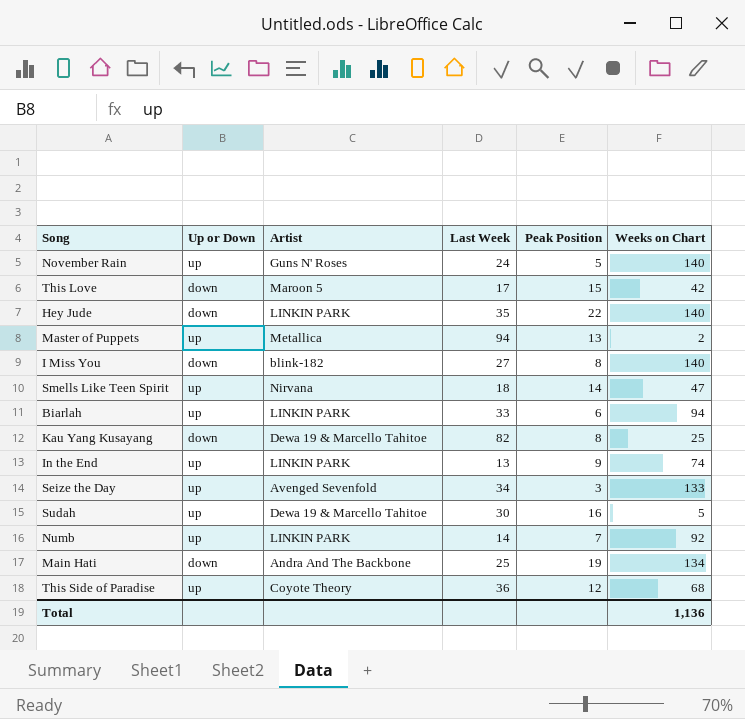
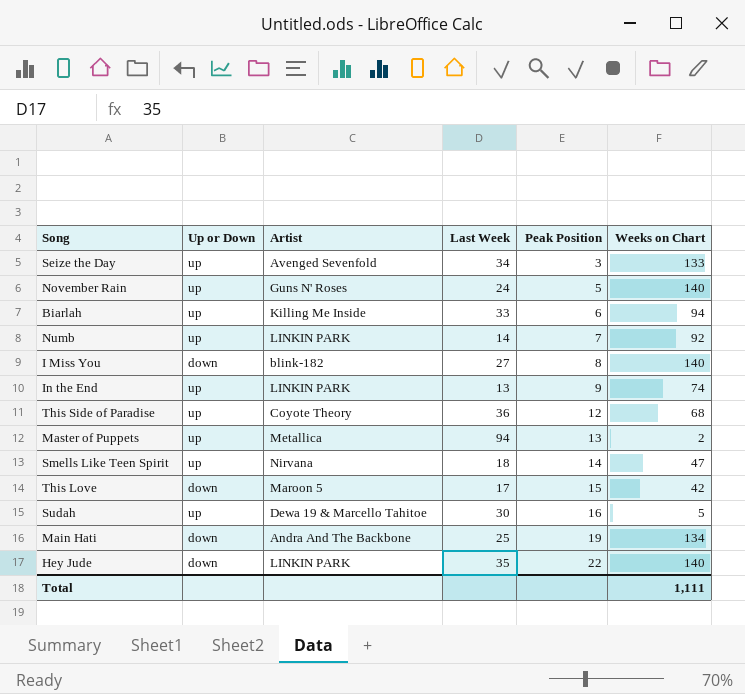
row order: none -> Peak Position ascending
row Kau Yang Kusayang: down | Dewa 19 & Marcello Tahitoe | 82 | 8 | 25 -> none
Biarlah | Artist: LINKIN PARK -> Killing Me Inside
Total | Weeks on Chart: 1,136 -> 1,111

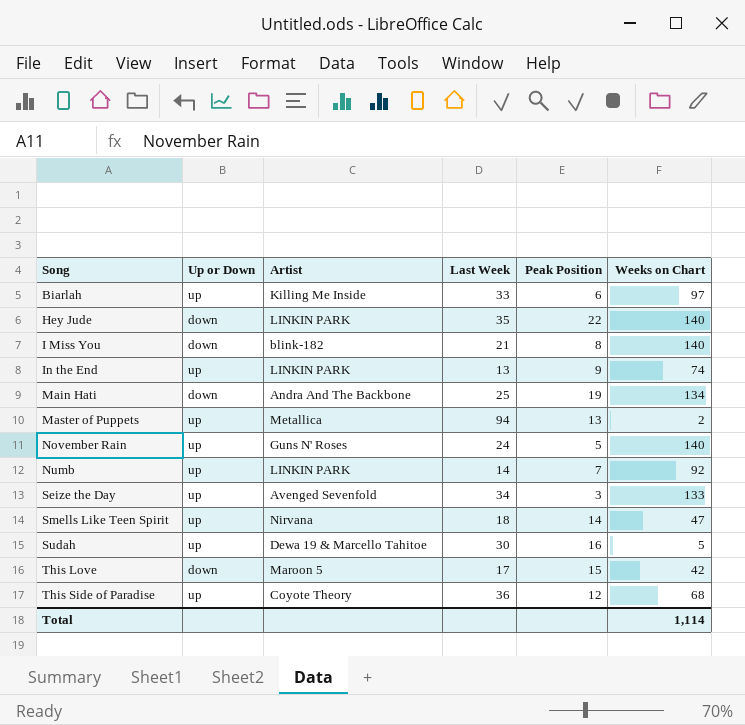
row order: Peak Position ascending -> Song ascending
Biarlah | Weeks on Chart: 94 -> 97
I Miss You | Last Week: 27 -> 21
Total | Weeks on Chart: 1,111 -> 1,114

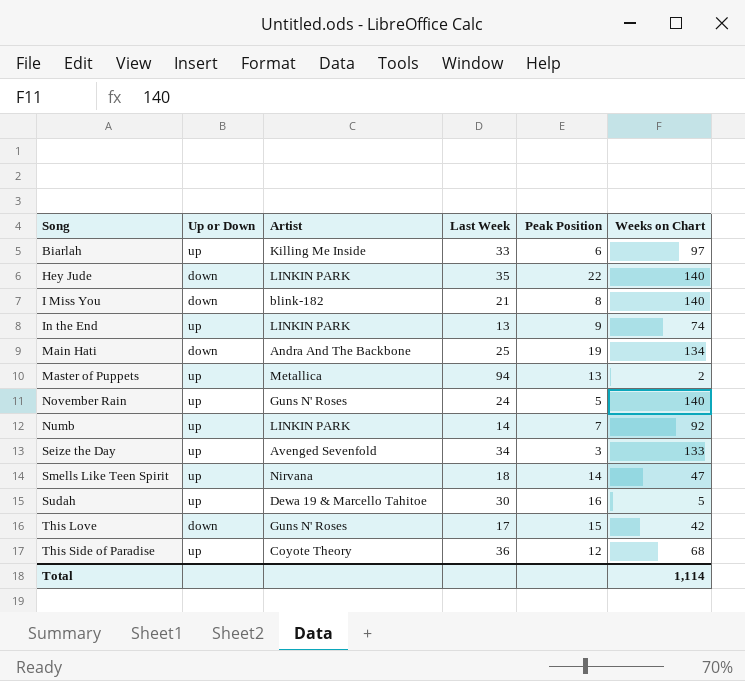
This Love | Artist: Maroon 5 -> Guns N' Roses

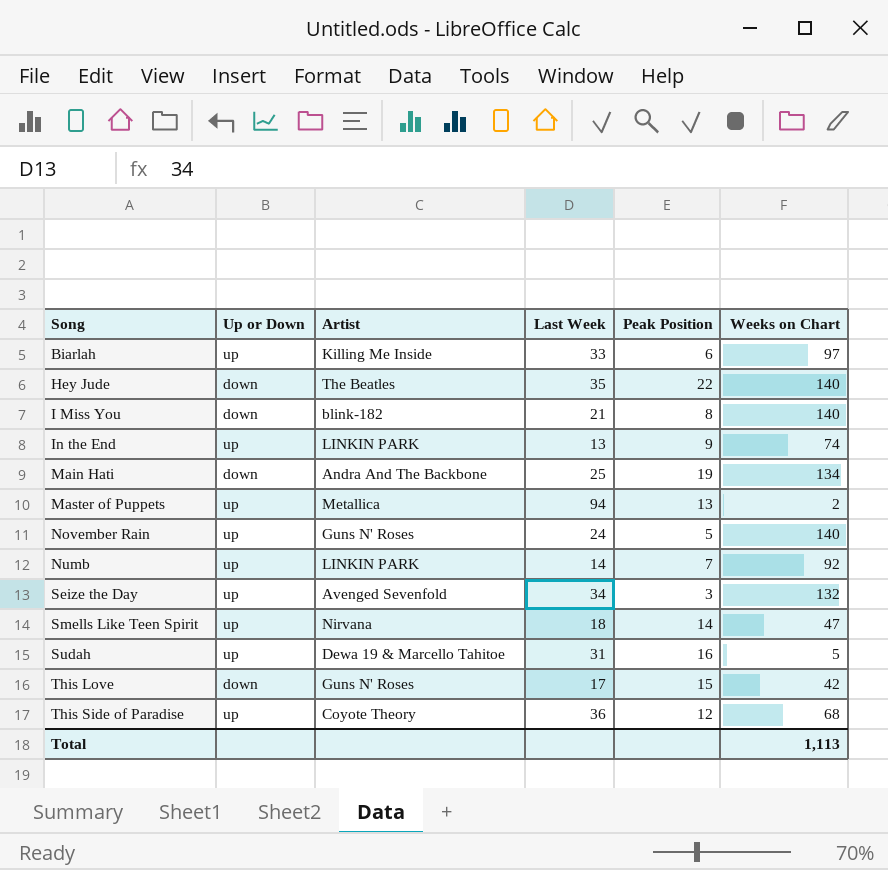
Hey Jude | Artist: LINKIN PARK -> The Beatles
Seize the Day | Weeks on Chart: 133 -> 132
Sudah | Last Week: 30 -> 31
Total | Weeks on Chart: 1,114 -> 1,113

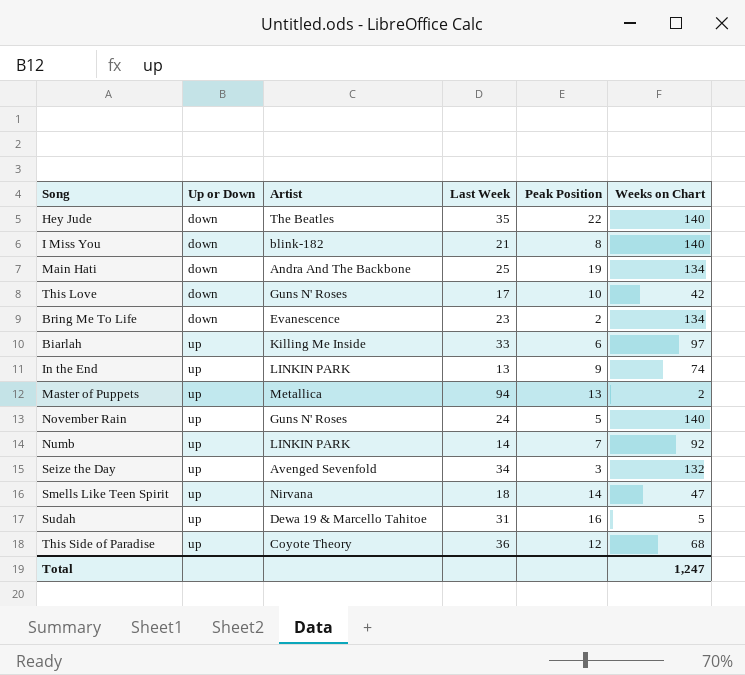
row order: Song ascending -> Up or Down ascending
This Love | Peak Position: 15 -> 10
row Bring Me To Life: none -> down | Evanescence | 23 | 2 | 134
Total | Weeks on Chart: 1,113 -> 1,247

